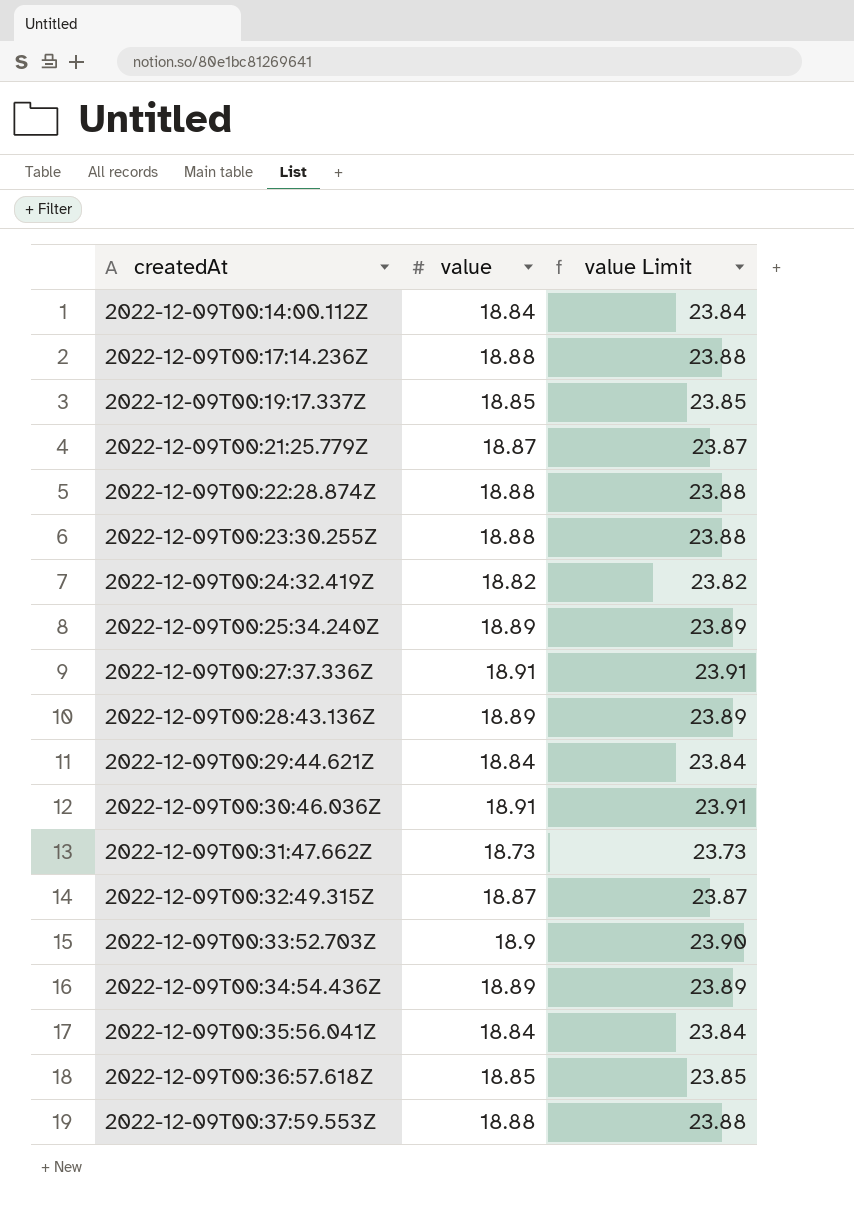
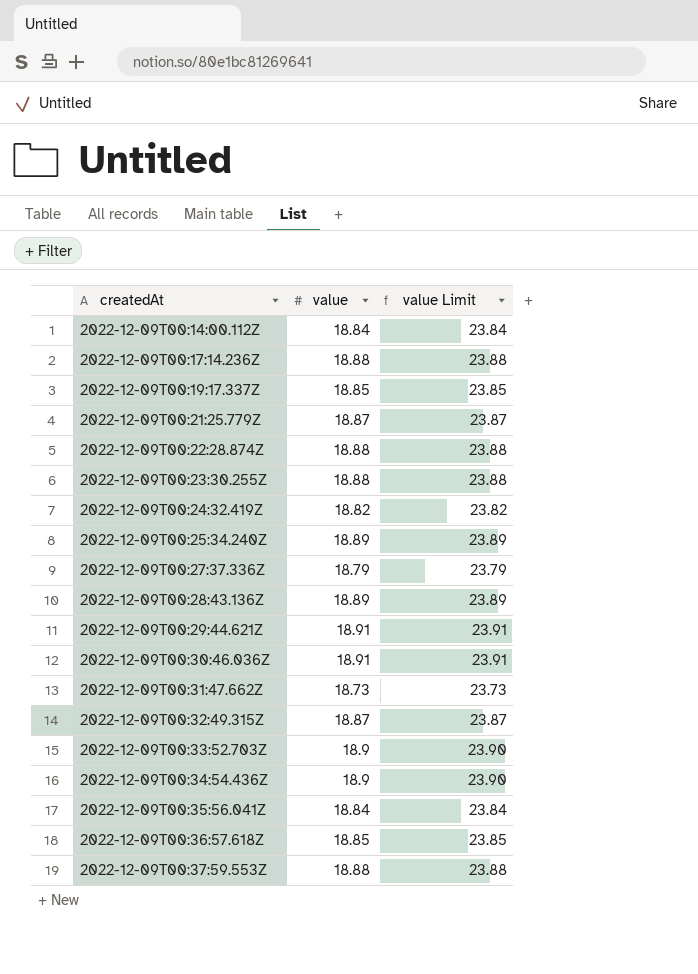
2022-12-09T00:27:37.336Z | value: 18.91 -> 18.79
2022-12-09T00:27:37.336Z | value Limit: 23.91 -> 23.79
2022-12-09T00:29:44.621Z | value: 18.84 -> 18.91
2022-12-09T00:29:44.621Z | value Limit: 23.84 -> 23.91
2022-12-09T00:34:54.436Z | value: 18.89 -> 18.9
2022-12-09T00:34:54.436Z | value Limit: 23.89 -> 23.90

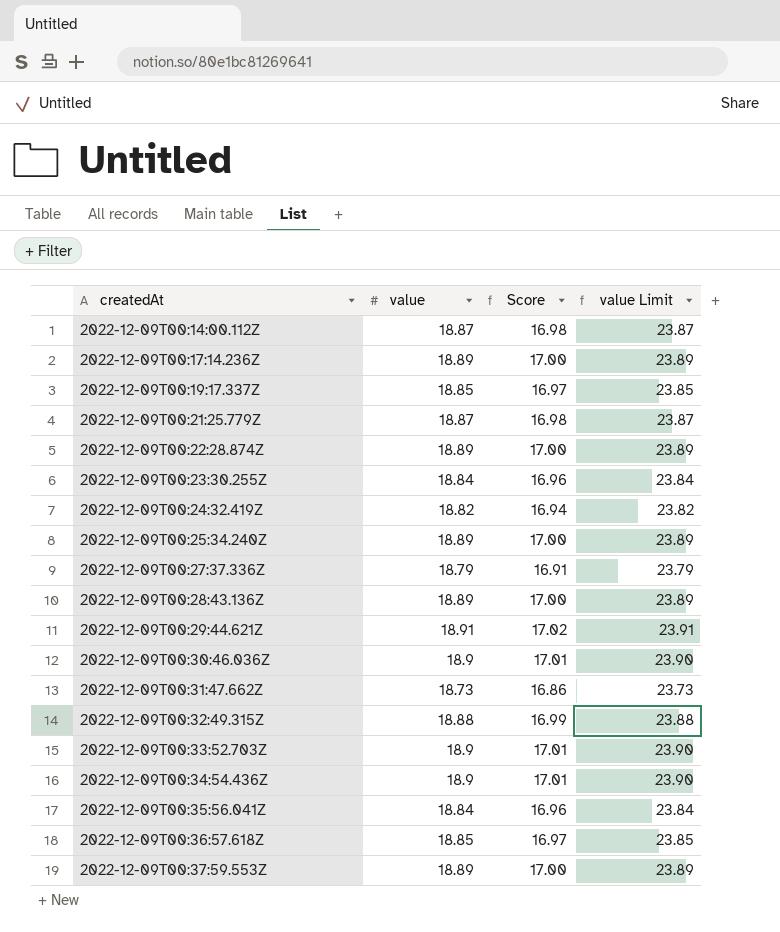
column Score | formula: none -> [value] * 0.9
2022-12-09T00:14:00.112Z | value: 18.84 -> 18.87
2022-12-09T00:14:00.112Z | value Limit: 23.84 -> 23.87
2022-12-09T00:17:14.236Z | value: 18.88 -> 18.89
2022-12-09T00:17:14.236Z | value Limit: 23.88 -> 23.89
2022-12-09T00:22:28.874Z | value: 18.88 -> 18.89
2022-12-09T00:22:28.874Z | value Limit: 23.88 -> 23.89
2022-12-09T00:23:30.255Z | value: 18.88 -> 18.84
2022-12-09T00:23:30.255Z | value Limit: 23.88 -> 23.84
2022-12-09T00:30:46.036Z | value: 18.91 -> 18.9
2022-12-09T00:30:46.036Z | value Limit: 23.91 -> 23.90
2022-12-09T00:32:49.315Z | value: 18.87 -> 18.88
2022-12-09T00:32:49.315Z | value Limit: 23.87 -> 23.88
2022-12-09T00:37:59.553Z | value: 18.88 -> 18.89
2022-12-09T00:37:59.553Z | value Limit: 23.88 -> 23.89

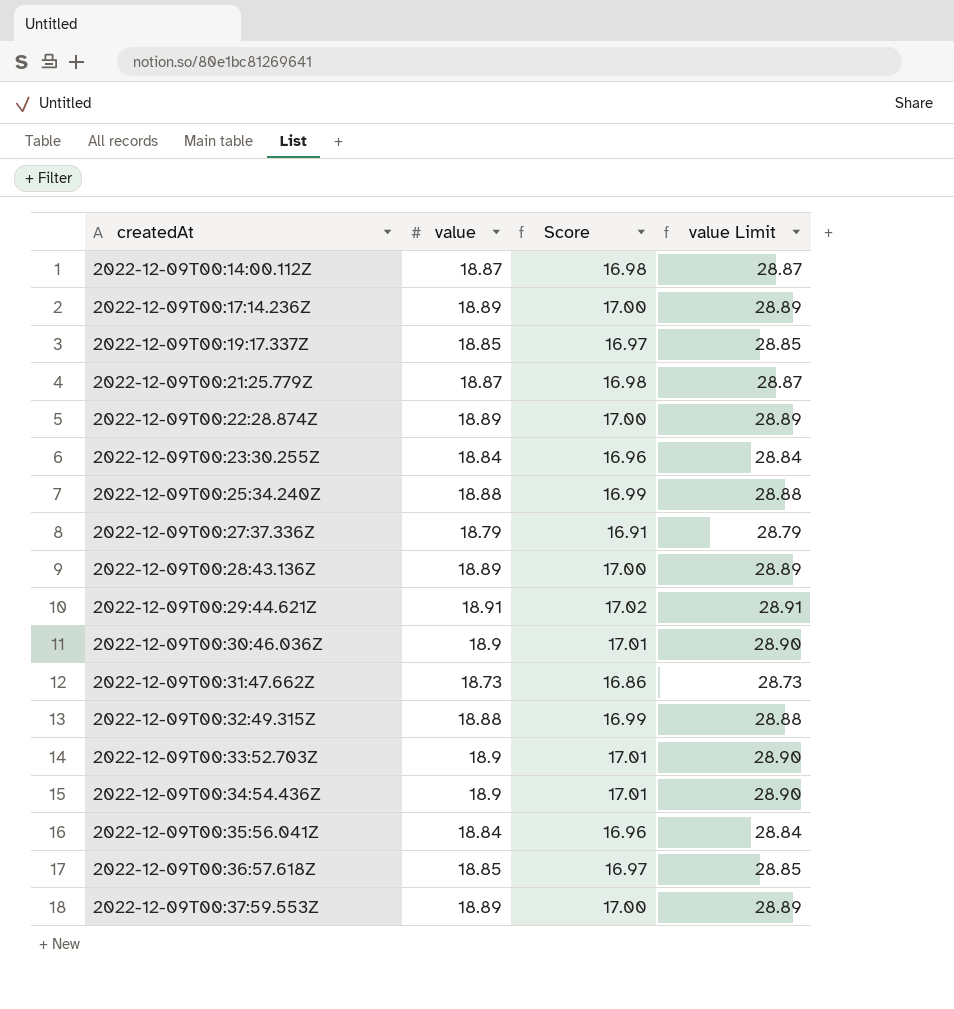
column value Limit | formula: [value] + 5 -> [value] + 10
row 2022-12-09T00:24:32.419Z: 18.82 | 16.94 | 23.82 -> none
2022-12-09T00:25:34.240Z | value: 18.89 -> 18.88
2022-12-09T00:25:34.240Z | Score: 17.00 -> 16.99

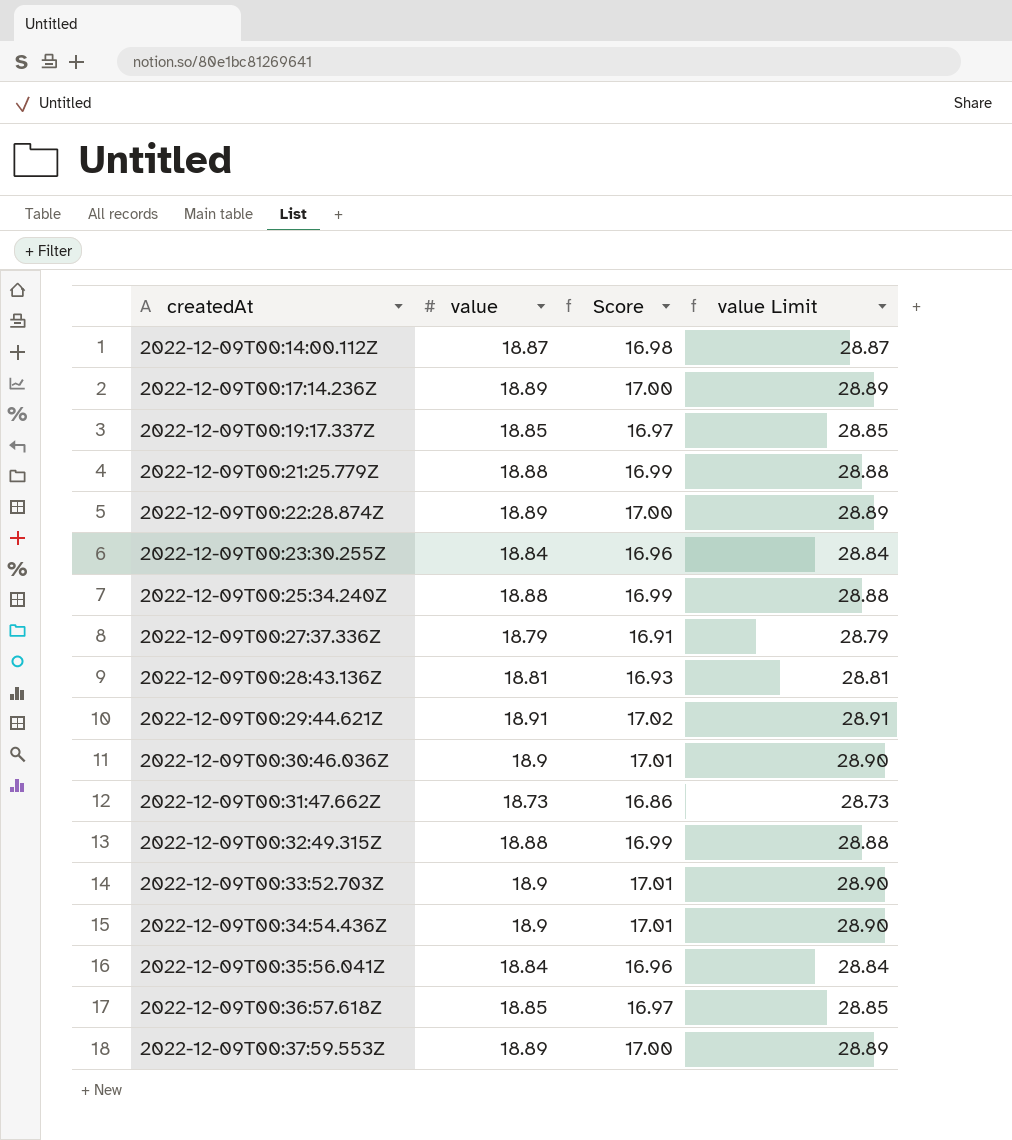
2022-12-09T00:21:25.779Z | value: 18.87 -> 18.88
2022-12-09T00:21:25.779Z | Score: 16.98 -> 16.99
2022-12-09T00:21:25.779Z | value Limit: 28.87 -> 28.88
2022-12-09T00:28:43.136Z | value: 18.89 -> 18.81
2022-12-09T00:28:43.136Z | Score: 17.00 -> 16.93
2022-12-09T00:28:43.136Z | value Limit: 28.89 -> 28.81

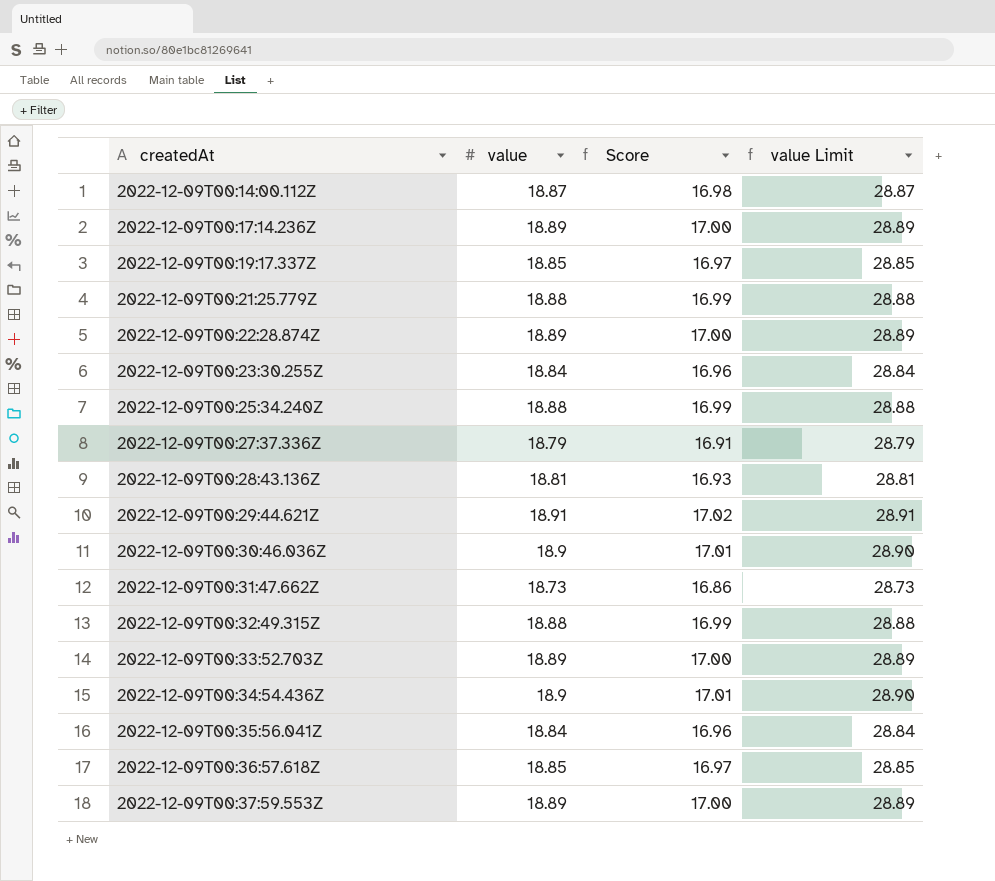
2022-12-09T00:33:52.703Z | value: 18.9 -> 18.89
2022-12-09T00:33:52.703Z | Score: 17.01 -> 17.00
2022-12-09T00:33:52.703Z | value Limit: 28.90 -> 28.89

